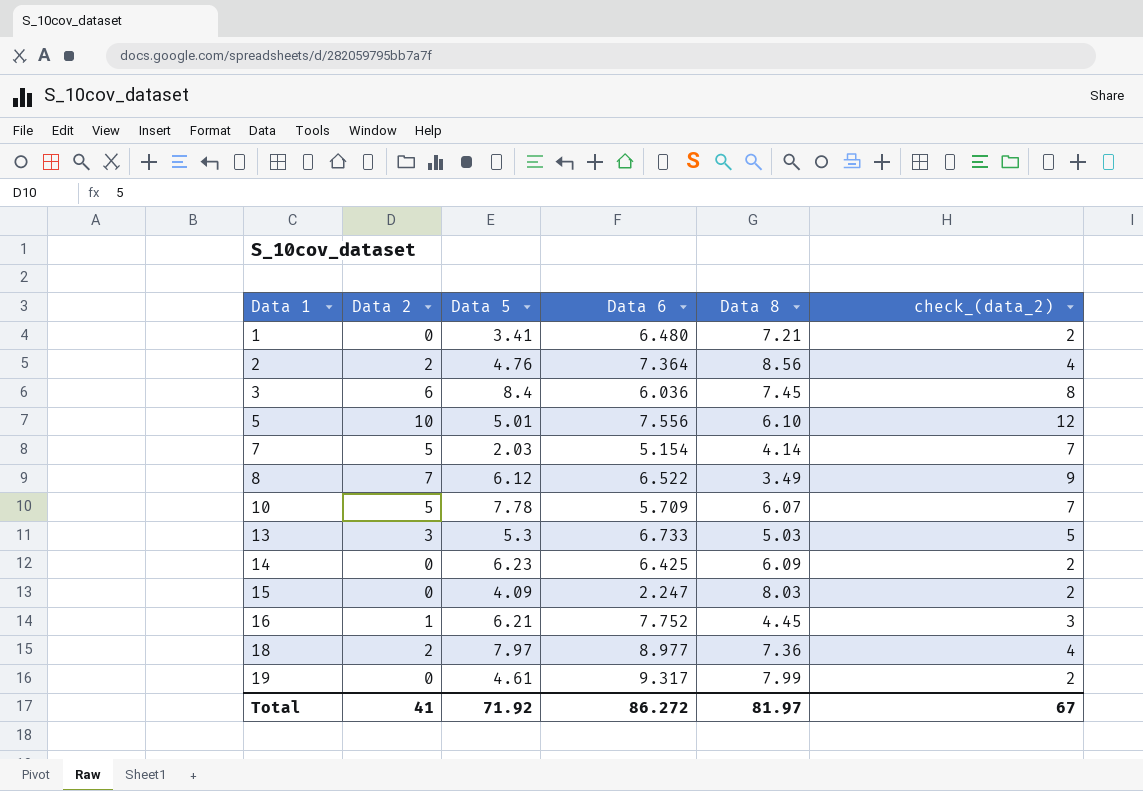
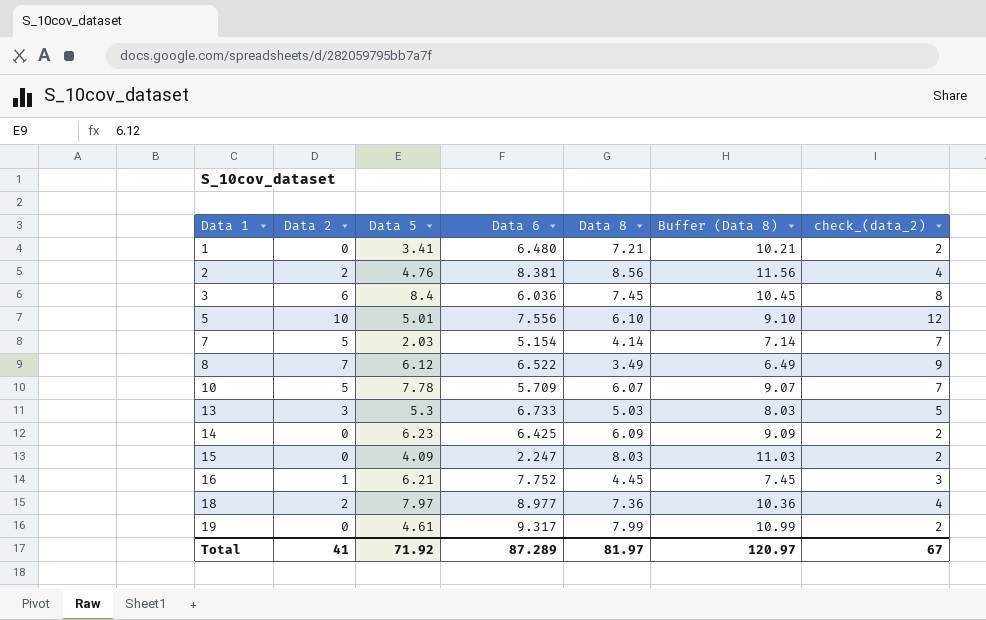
column Buffer (Data 8) | formula: none -> [Data 8] + 3
2 | Data 6: 7.364 -> 8.381
Total | Data 6: 86.272 -> 87.289

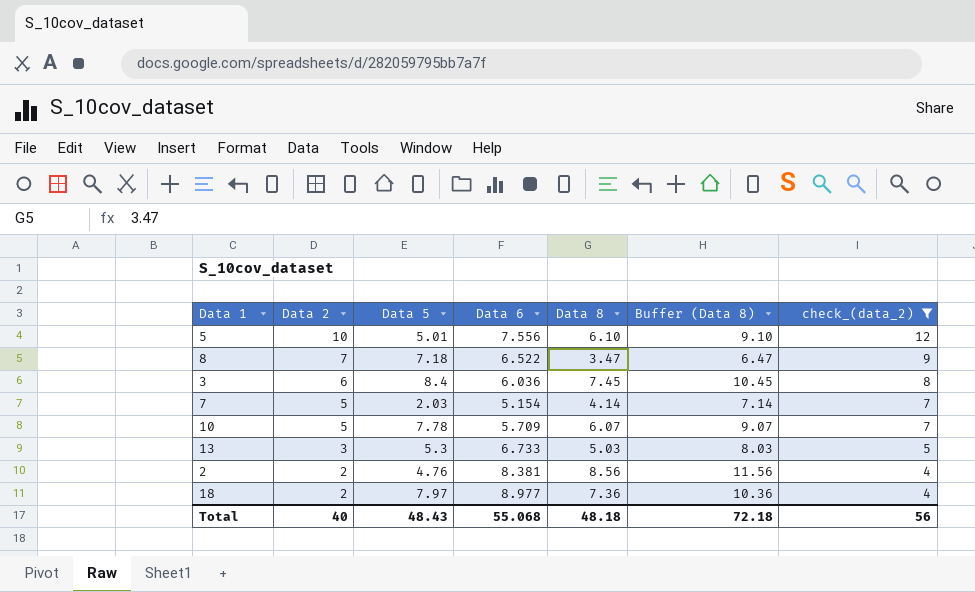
filter: none -> check_(data_2) >= 4
row order: Data 1 ascending -> Data 2 descending
8 | Data 5: 6.12 -> 7.18
8 | Data 8: 3.49 -> 3.47
8 | Buffer (Data 8): 6.49 -> 6.47
Total | Data 2: 41 -> 40
Total | Data 5: 71.92 -> 48.43
Total | Data 6: 87.289 -> 55.068
Total | Data 8: 81.97 -> 48.18
Total | Buffer (Data 8): 120.97 -> 72.18
Total | check_(data_2): 67 -> 56

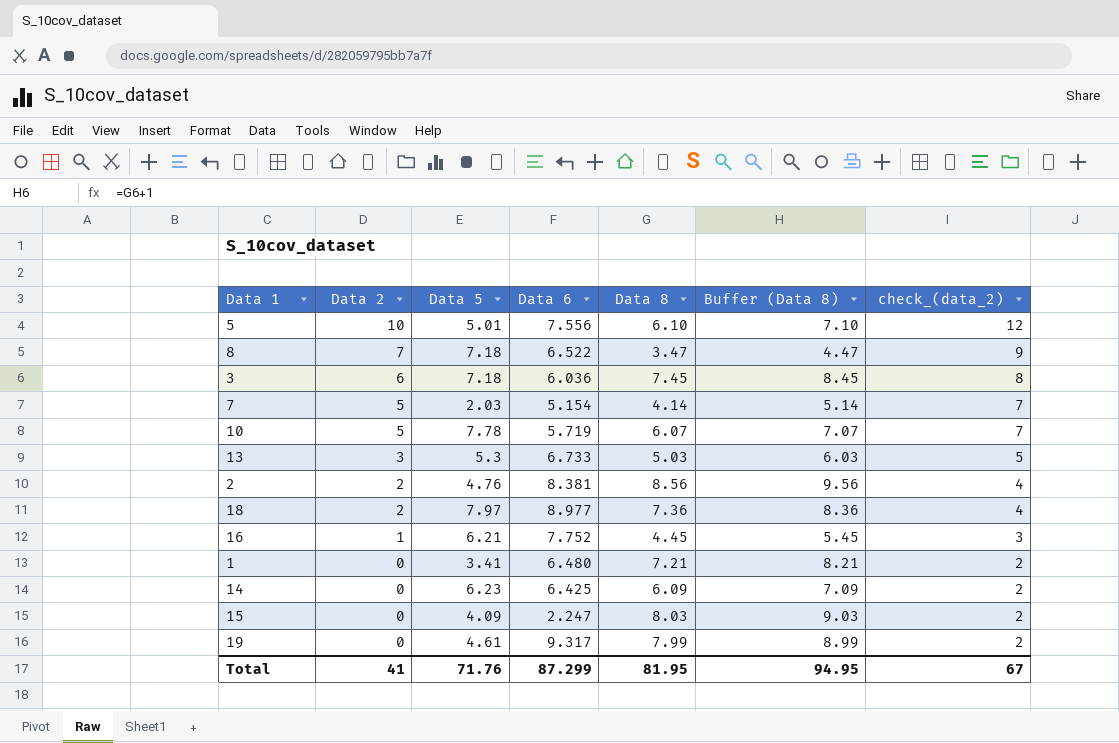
filter: check_(data_2) >= 4 -> none
column Buffer (Data 8) | formula: [Data 8] + 3 -> [Data 8] + 1
3 | Data 5: 8.4 -> 7.18
10 | Data 6: 5.709 -> 5.719
Total | Data 2: 40 -> 41
Total | Data 5: 48.43 -> 71.76
Total | Data 6: 55.068 -> 87.299
Total | Data 8: 48.18 -> 81.95
Total | Buffer (Data 8): 72.18 -> 94.95
Total | check_(data_2): 56 -> 67

